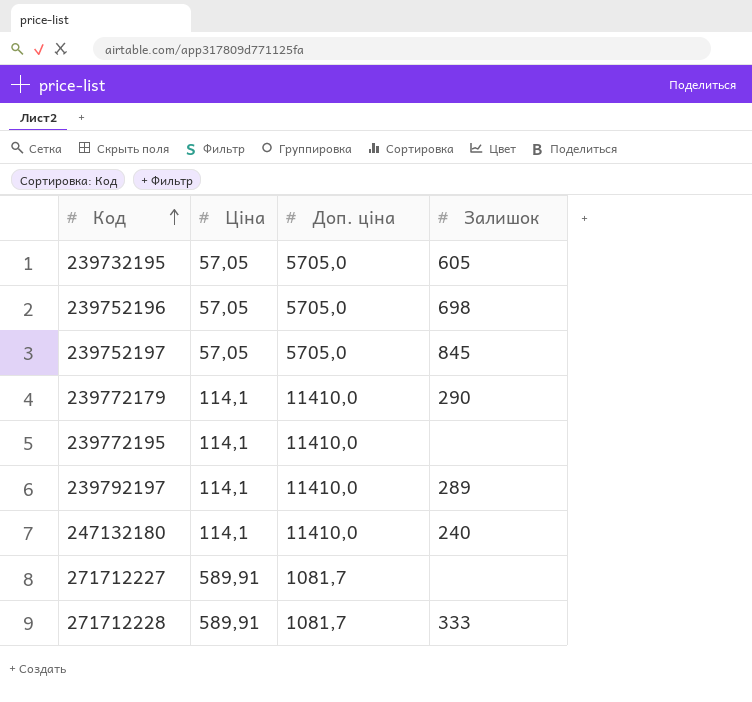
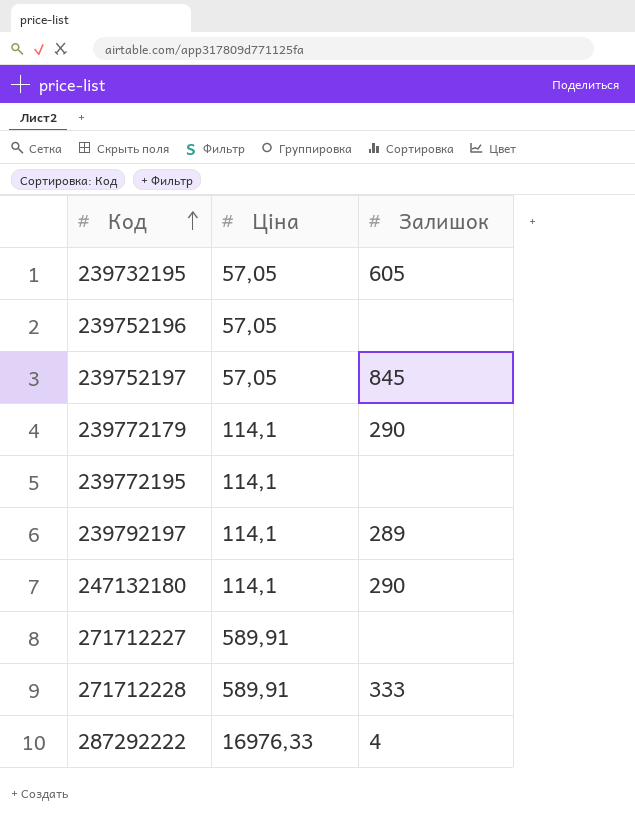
column Доп. ціна | position: 3 -> none
239752196 | Залишок: 698 -> none
247132180 | Залишок: 240 -> 290
row 287292222: none -> 16976,33 | 4

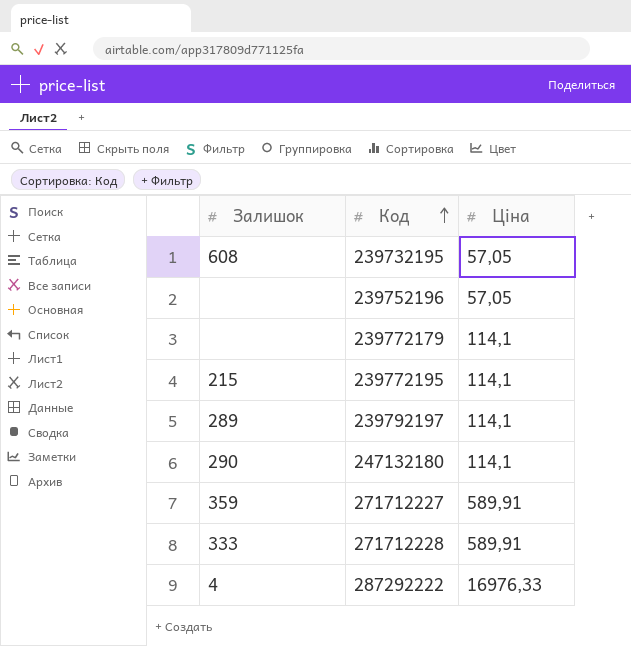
column Залишок | position: 3 -> 1
row 239752197: 57,05 | 845 -> none
239732195 | Залишок: 605 -> 608
239772179 | Залишок: 290 -> none
239772195 | Залишок: none -> 215
271712227 | Залишок: none -> 359

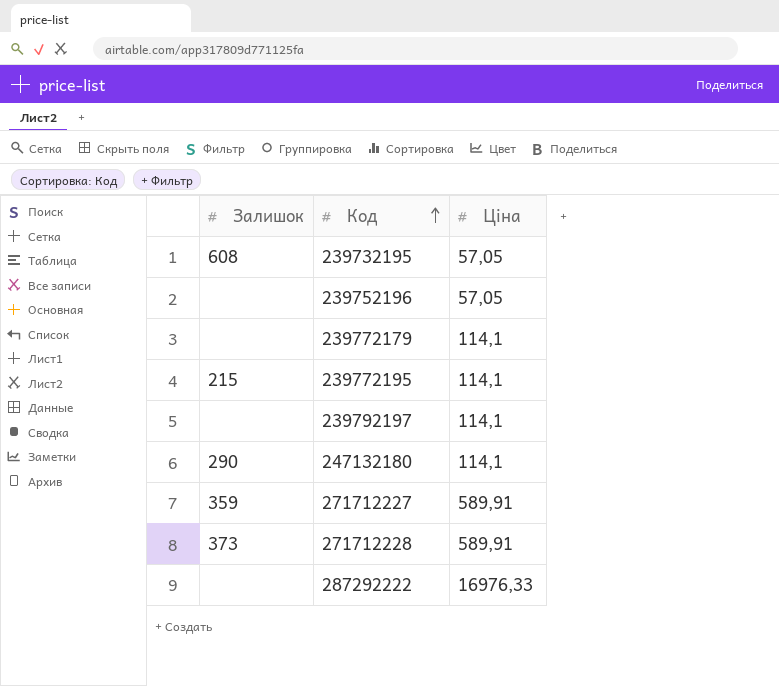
239792197 | Залишок: 289 -> none
271712228 | Залишок: 333 -> 373
287292222 | Залишок: 4 -> none

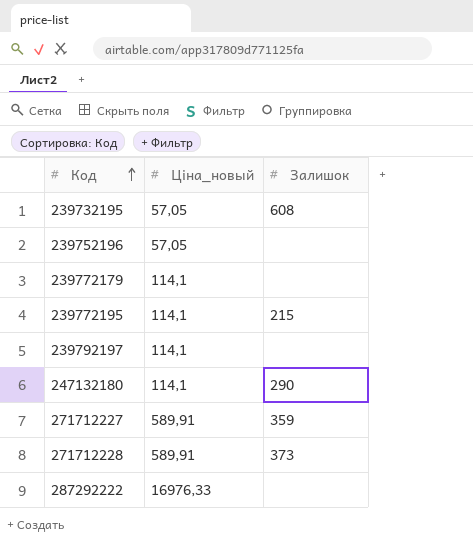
column name: Ціна -> Ціна_новый
column Залишок | position: 1 -> 3

